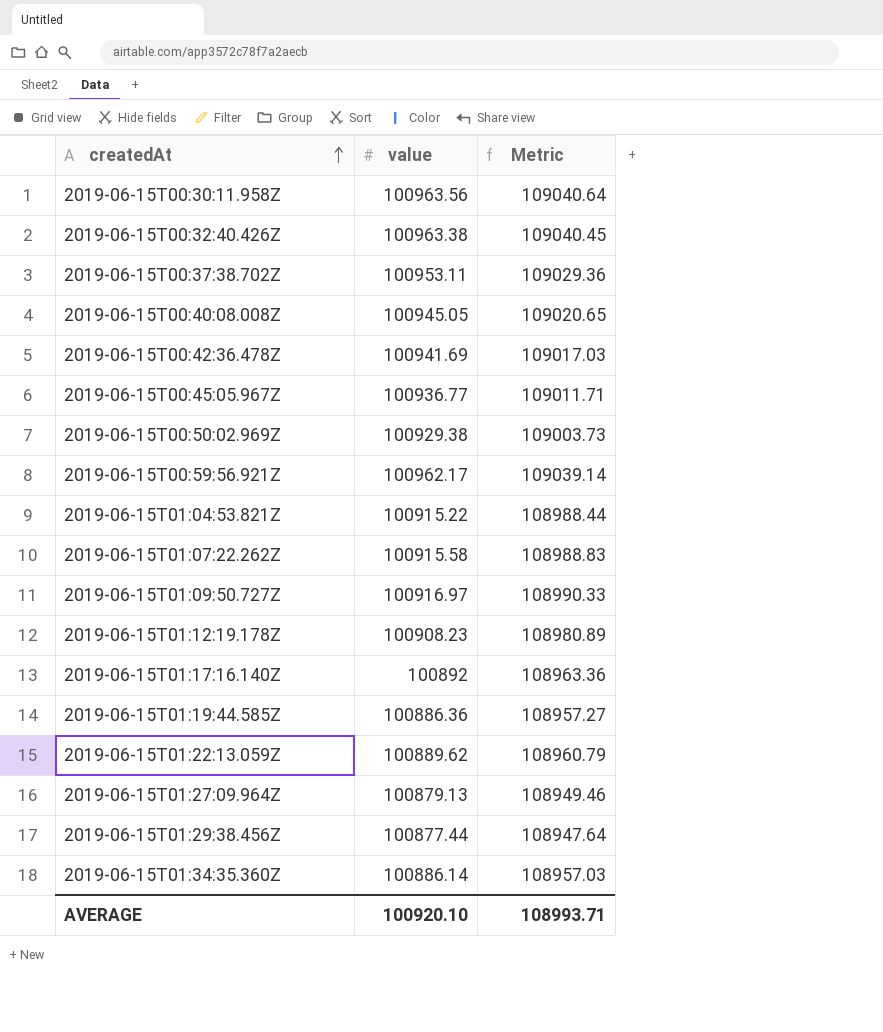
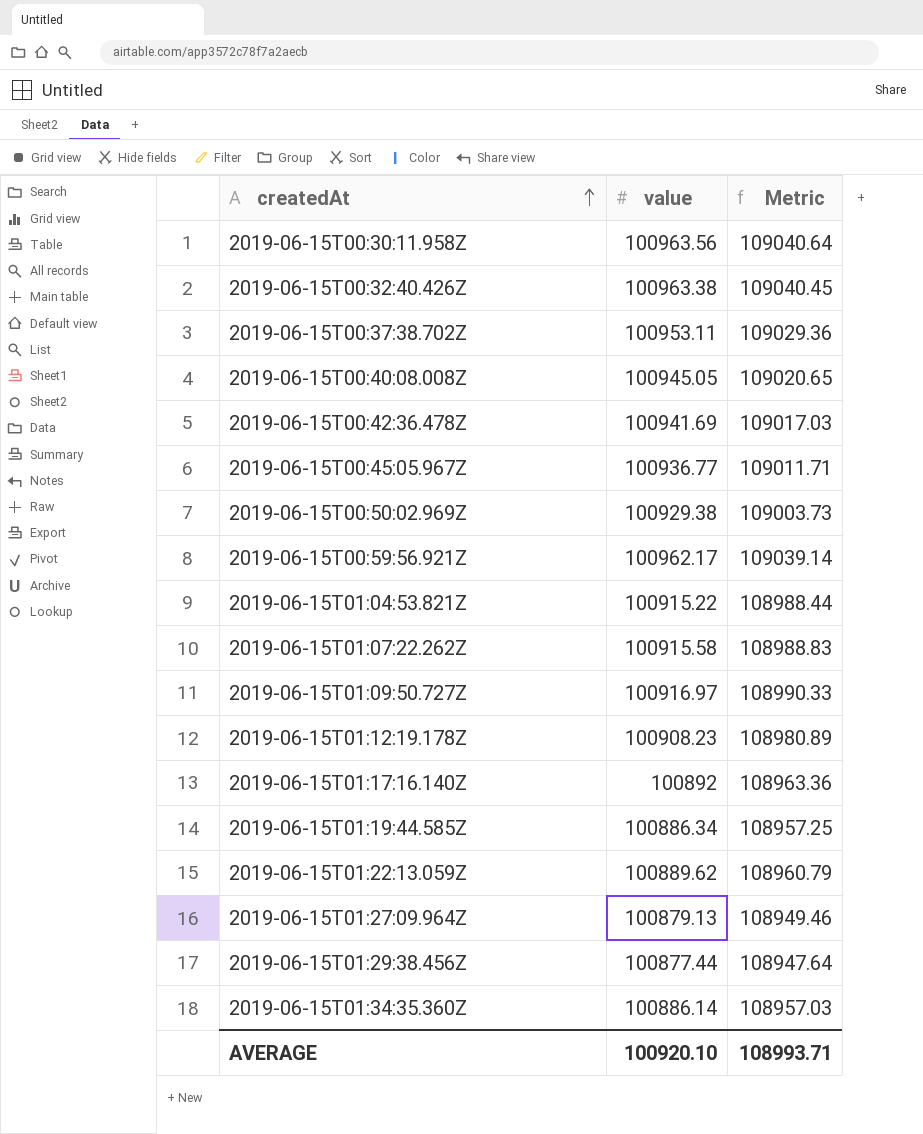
2019-06-15T01:19:44.585Z | value: 100886.36 -> 100886.34
2019-06-15T01:19:44.585Z | Metric: 108957.27 -> 108957.25

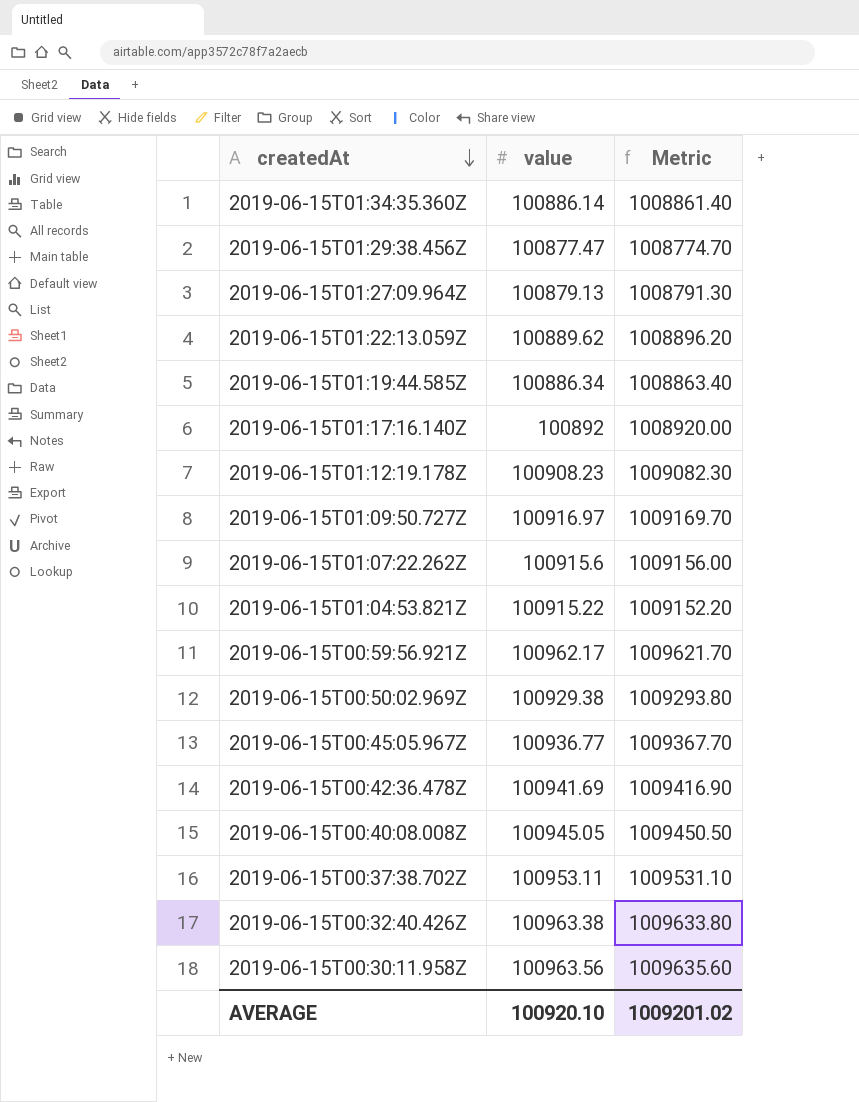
row order: createdAt ascending -> createdAt descending
column Metric | formula: [value] * 1.08 -> [value] * 10
2019-06-15T01:29:38.456Z | value: 100877.44 -> 100877.47
2019-06-15T01:07:22.262Z | value: 100915.58 -> 100915.6
AVERAGE | Metric: 108993.71 -> 1009201.02

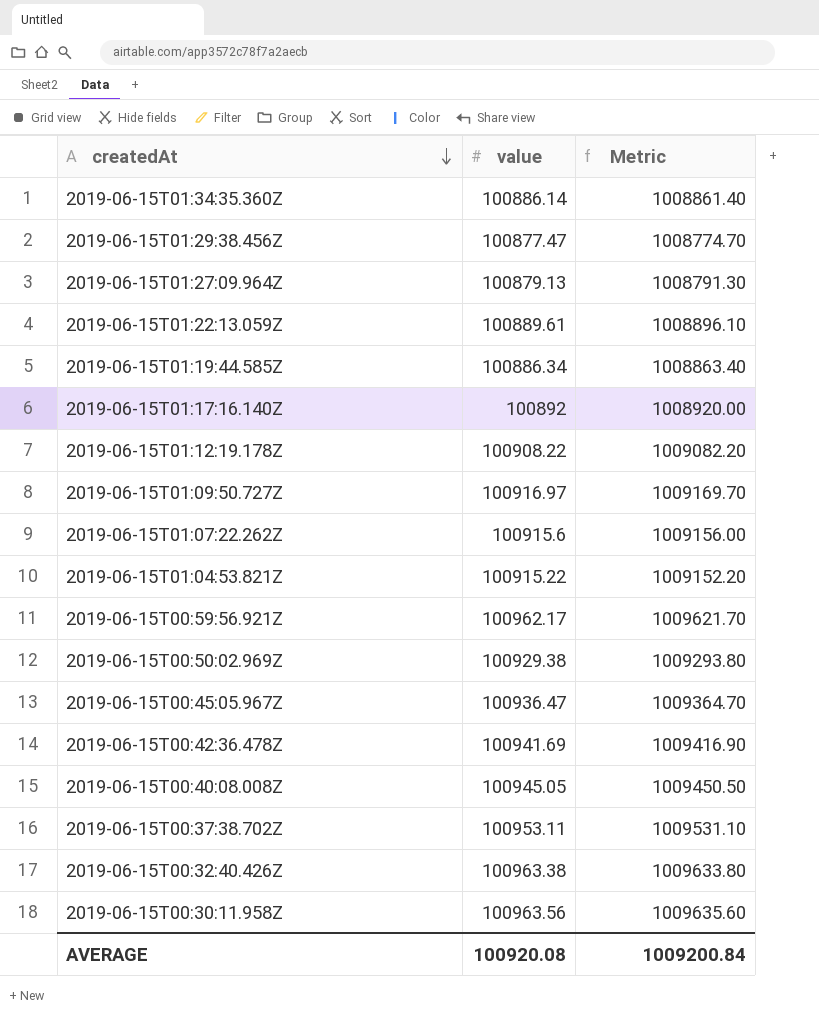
2019-06-15T01:22:13.059Z | value: 100889.62 -> 100889.61
2019-06-15T01:22:13.059Z | Metric: 1008896.20 -> 1008896.10
2019-06-15T01:12:19.178Z | value: 100908.23 -> 100908.22
2019-06-15T01:12:19.178Z | Metric: 1009082.30 -> 1009082.20
2019-06-15T00:45:05.967Z | value: 100936.77 -> 100936.47
2019-06-15T00:45:05.967Z | Metric: 1009367.70 -> 1009364.70
AVERAGE | value: 100920.10 -> 100920.08
AVERAGE | Metric: 1009201.02 -> 1009200.84

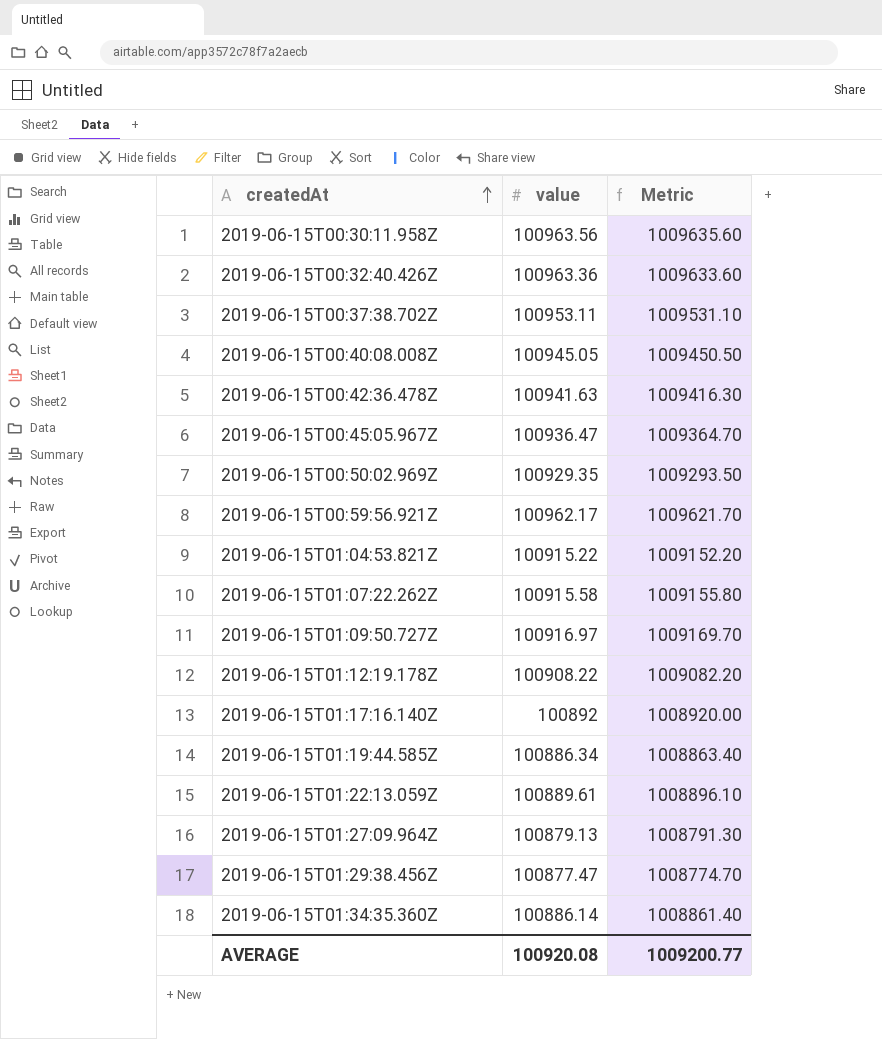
row order: createdAt descending -> createdAt ascending
2019-06-15T00:32:40.426Z | value: 100963.38 -> 100963.36
2019-06-15T00:32:40.426Z | Metric: 1009633.80 -> 1009633.60
2019-06-15T00:42:36.478Z | value: 100941.69 -> 100941.63
2019-06-15T00:42:36.478Z | Metric: 1009416.90 -> 1009416.30
2019-06-15T00:50:02.969Z | value: 100929.38 -> 100929.35
2019-06-15T00:50:02.969Z | Metric: 1009293.80 -> 1009293.50
2019-06-15T01:07:22.262Z | value: 100915.6 -> 100915.58
2019-06-15T01:07:22.262Z | Metric: 1009156.00 -> 1009155.80
AVERAGE | Metric: 1009200.84 -> 1009200.77

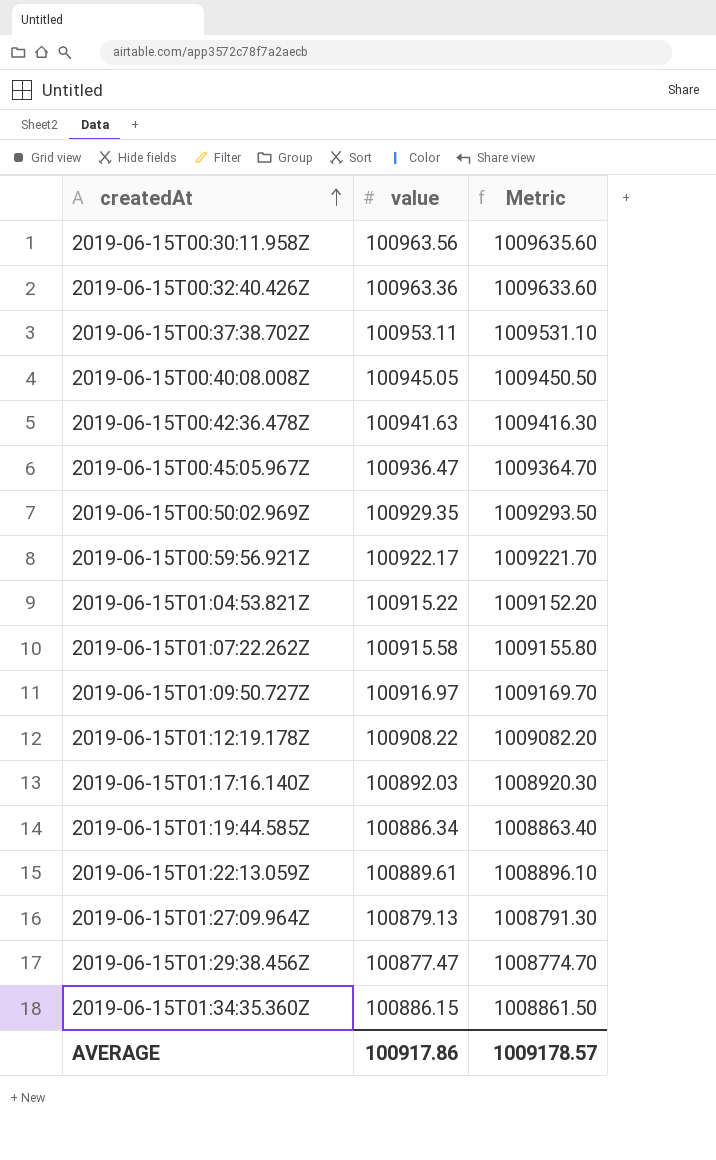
2019-06-15T00:59:56.921Z | value: 100962.17 -> 100922.17
2019-06-15T00:59:56.921Z | Metric: 1009621.70 -> 1009221.70
2019-06-15T01:17:16.140Z | value: 100892 -> 100892.03
2019-06-15T01:17:16.140Z | Metric: 1008920.00 -> 1008920.30
2019-06-15T01:34:35.360Z | value: 100886.14 -> 100886.15
2019-06-15T01:34:35.360Z | Metric: 1008861.40 -> 1008861.50
AVERAGE | value: 100920.08 -> 100917.86
AVERAGE | Metric: 1009200.77 -> 1009178.57

